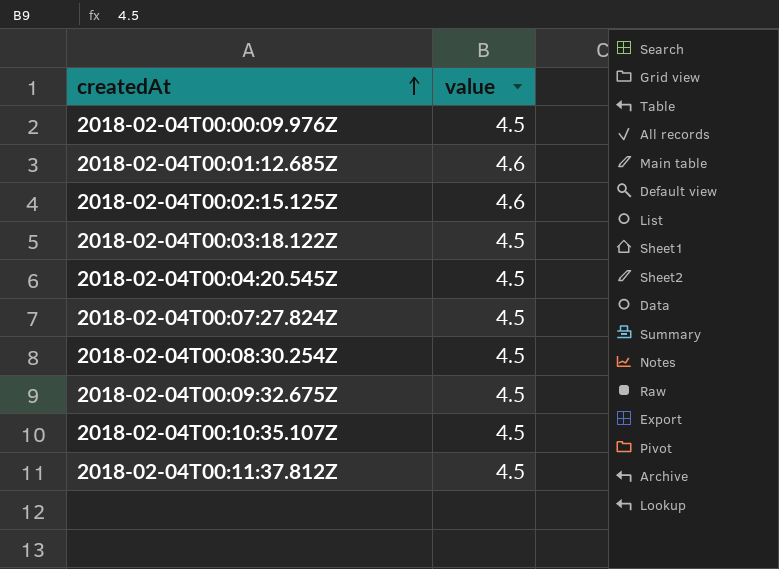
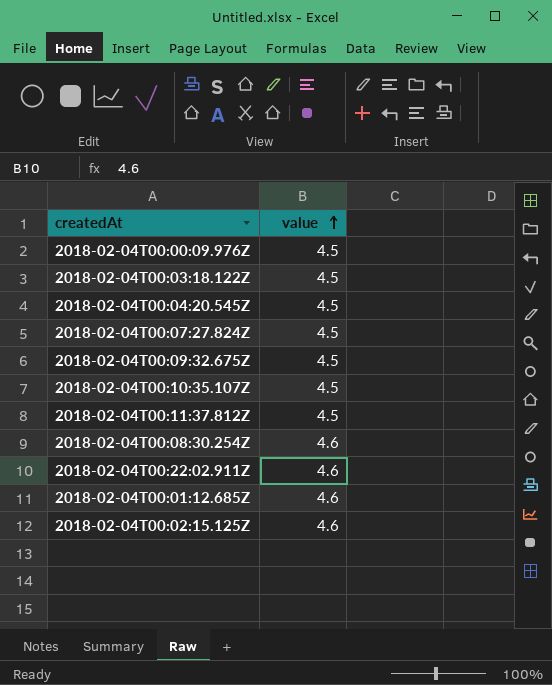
row order: createdAt ascending -> value ascending
2018-02-04T00:08:30.254Z | value: 4.5 -> 4.6
row 2018-02-04T00:22:02.911Z: none -> 4.6

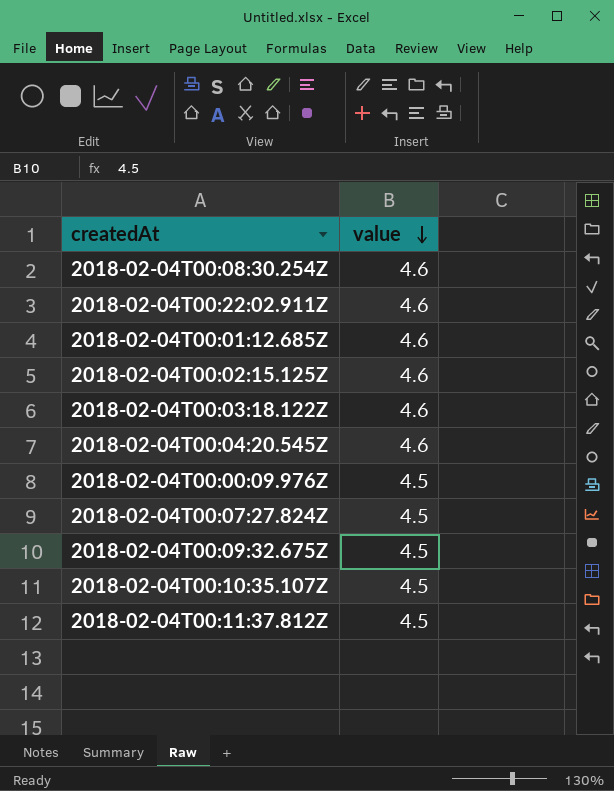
row order: value ascending -> value descending
2018-02-04T00:03:18.122Z | value: 4.5 -> 4.6
2018-02-04T00:04:20.545Z | value: 4.5 -> 4.6

